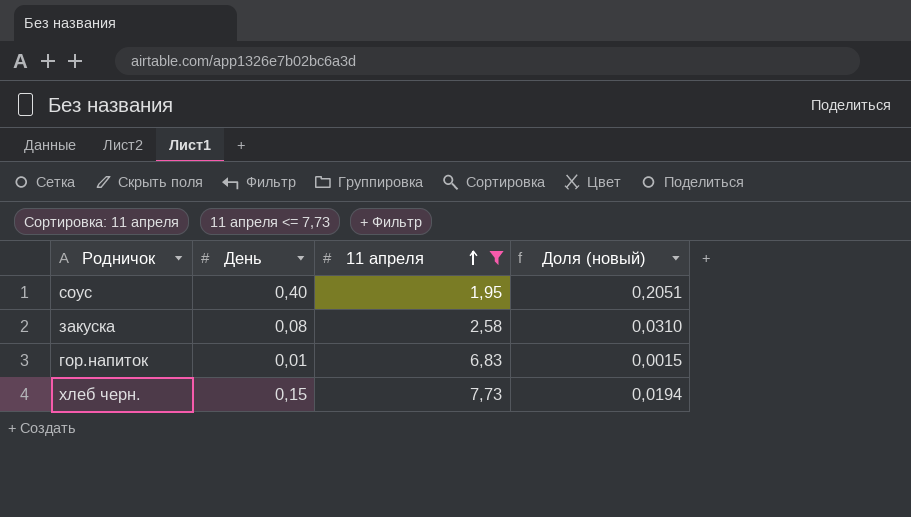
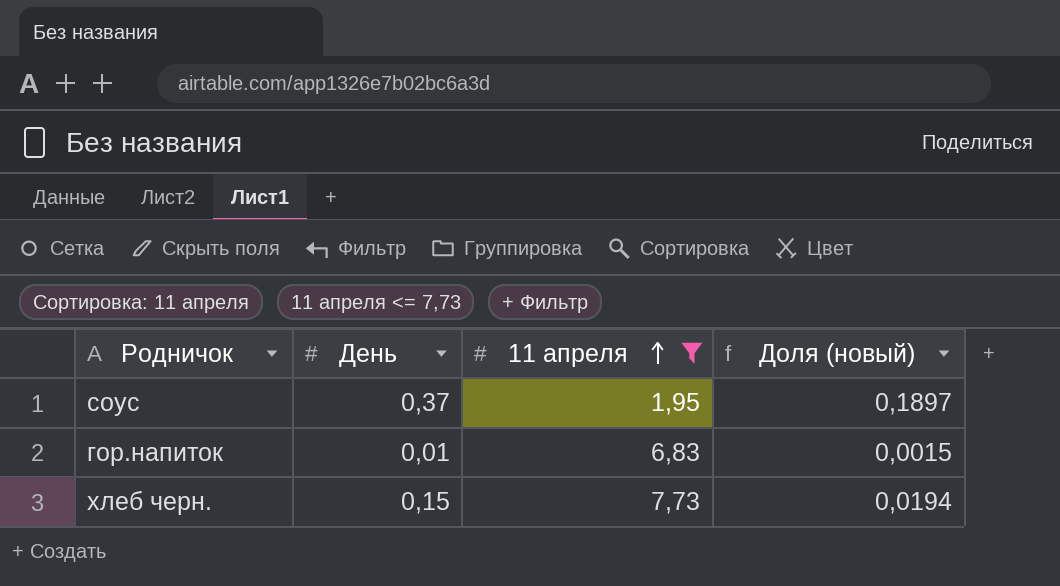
row закуска: 0,08 | 2,58 | 0,0310 -> none
соус | День: 0,40 -> 0,37
соус | Доля (новый): 0,2051 -> 0,1897

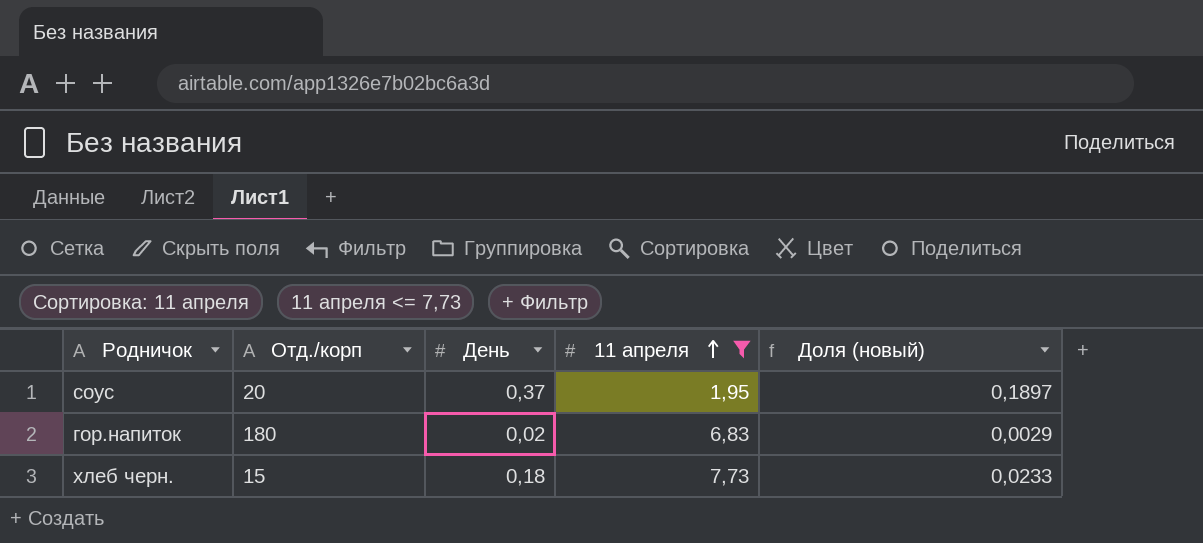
column Отд./корп | position: none -> 2
гор.напиток | День: 0,01 -> 0,02
гор.напиток | Доля (новый): 0,0015 -> 0,0029
хлеб черн. | День: 0,15 -> 0,18
хлеб черн. | Доля (новый): 0,0194 -> 0,0233

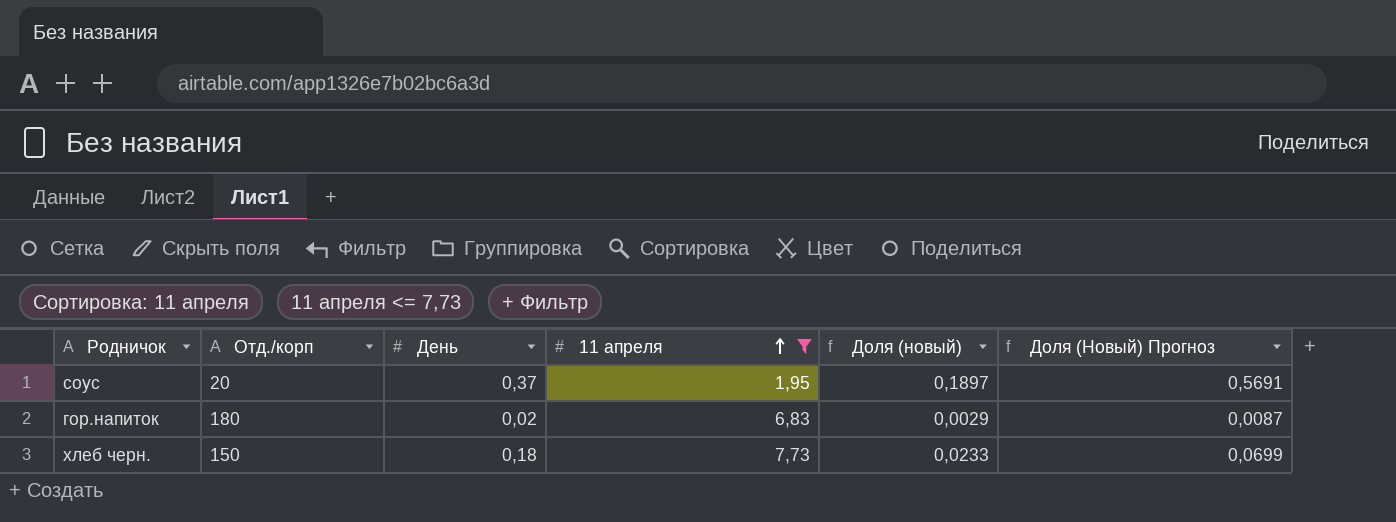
column Доля (Новый) Прогноз | formula: none -> [Доля (новый)] * 3
хлеб черн. | Отд./корп: 15 -> 150

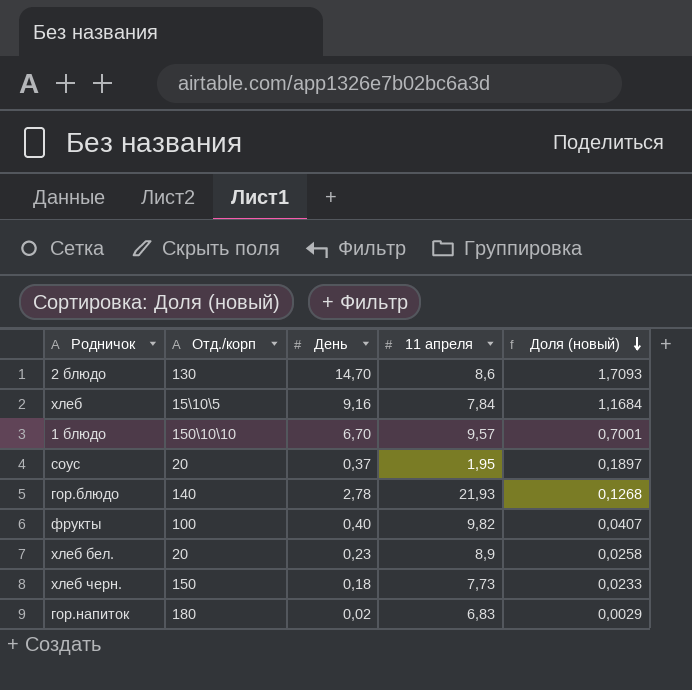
filter: 11 апреля <= 7,73 -> none
row order: 11 апреля ascending -> Доля (новый) descending
column Доля (Новый) Прогноз | formula: [Доля (новый)] * 3 -> none

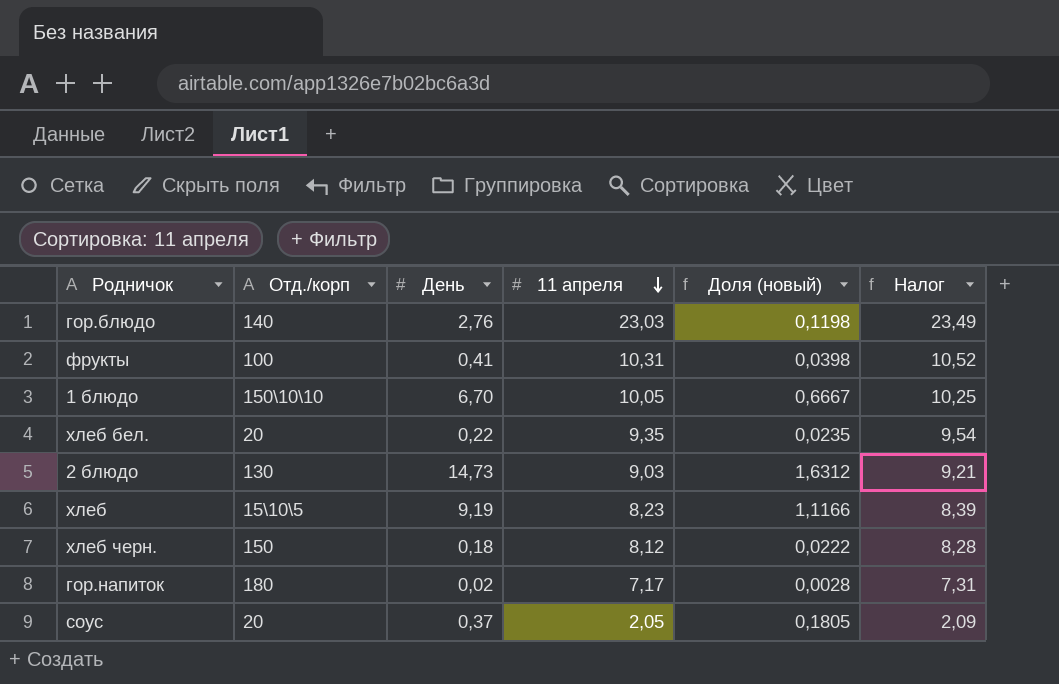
row order: Доля (новый) descending -> 11 апреля descending
column Налог | formula: none -> [11 апреля] * 1,02
гор.блюдо | День: 2,78 -> 2,76
гор.блюдо | 11 апреля: 21,93 -> 23,03
гор.блюдо | Доля (новый): 0,1268 -> 0,1198
фрукты | День: 0,40 -> 0,41
фрукты | 11 апреля: 9,82 -> 10,31
фрукты | Доля (новый): 0,0407 -> 0,0398
1 блюдо | 11 апреля: 9,57 -> 10,05
1 блюдо | Доля (новый): 0,7001 -> 0,6667
хлеб бел. | День: 0,23 -> 0,22
хлеб бел. | 11 апреля: 8,9 -> 9,35
хлеб бел. | Доля (новый): 0,0258 -> 0,0235
2 блюдо | День: 14,70 -> 14,73
2 блюдо | 11 апреля: 8,6 -> 9,03
2 блюдо | Доля (новый): 1,7093 -> 1,6312
хлеб | День: 9,16 -> 9,19
хлеб | 11 апреля: 7,84 -> 8,23
хлеб | Доля (новый): 1,1684 -> 1,1166
хлеб черн. | 11 апреля: 7,73 -> 8,12
хлеб черн. | Доля (новый): 0,0233 -> 0,0222
гор.напиток | 11 апреля: 6,83 -> 7,17
гор.напиток | Доля (новый): 0,0029 -> 0,0028
соус | 11 апреля: 1,95 -> 2,05
соус | Доля (новый): 0,1897 -> 0,1805

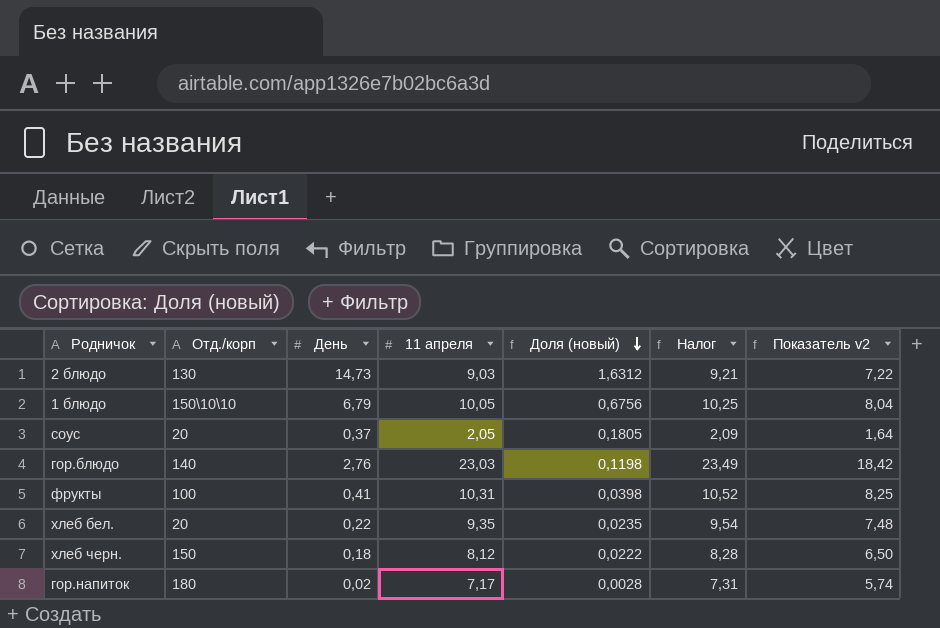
row order: 11 апреля descending -> Доля (новый) descending
column Показатель v2 | formula: none -> [11 апреля] * 0,8
row хлеб: 15\10\5 | 9,19 | 8,23 | 1,1166 | 8,39 -> none
1 блюдо | День: 6,70 -> 6,79
1 блюдо | Доля (новый): 0,6667 -> 0,6756

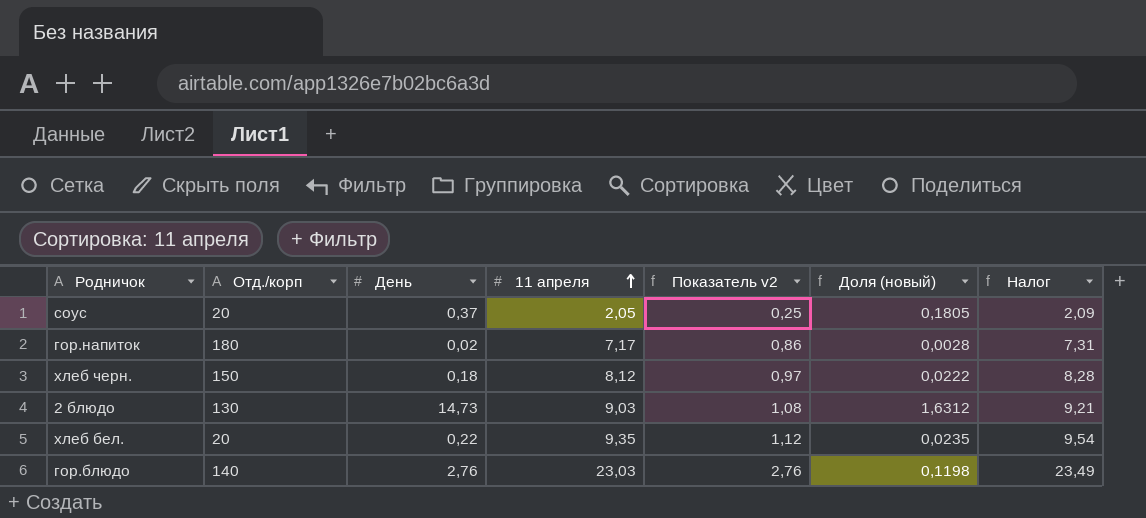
row order: Доля (новый) descending -> 11 апреля ascending
column Показатель v2 | formula: [11 апреля] * 0,8 -> [11 апреля] * 0,12
column Показатель v2 | position: 7 -> 5
row 1 блюдо: 150\10\10 | 6,79 | 10,05 | 0,6756 | 10,25 | 8,04 -> none
row фрукты: 100 | 0,41 | 10,31 | 0,0398 | 10,52 | 8,25 -> none

